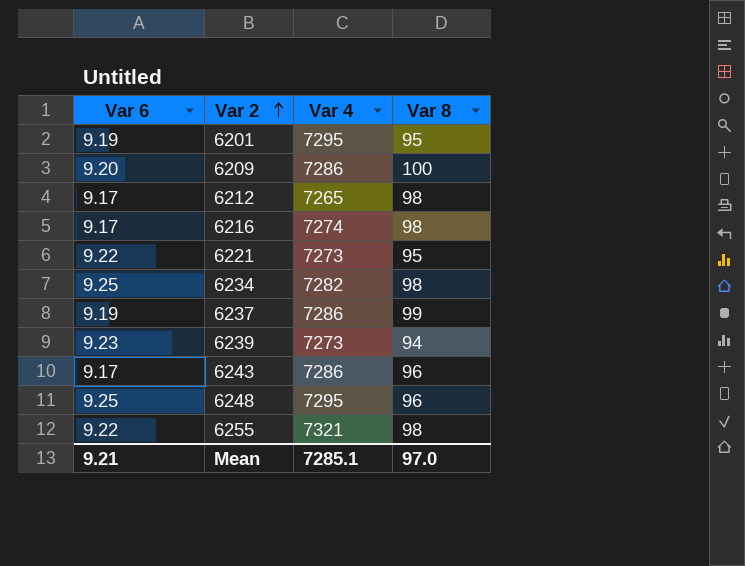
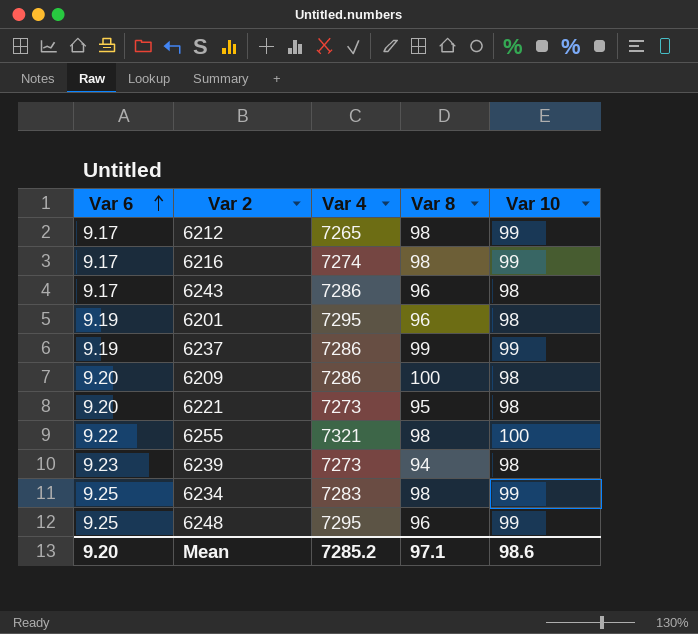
row order: Var 2 ascending -> Var 6 ascending
column Var 10 | position: none -> 5
6201 | Var 8: 95 -> 96
6221 | Var 6: 9.22 -> 9.20
6234 | Var 4: 7282 -> 7283
Mean | Var 6: 9.21 -> 9.20
Mean | Var 4: 7285.1 -> 7285.2
Mean | Var 8: 97.0 -> 97.1

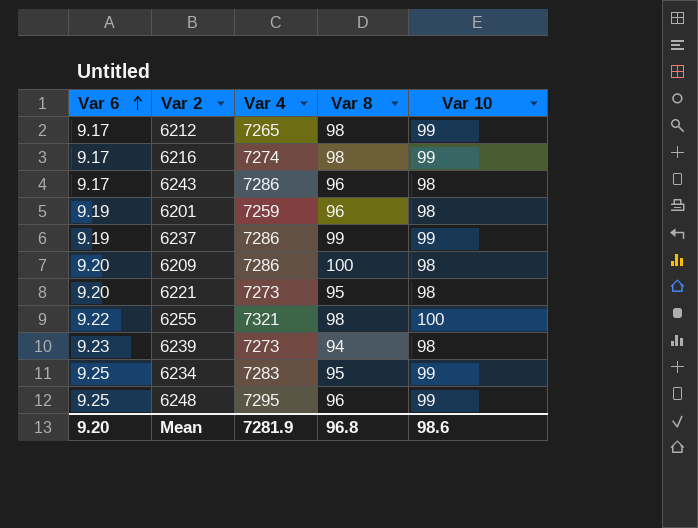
6201 | Var 4: 7295 -> 7259
6234 | Var 8: 98 -> 95
Mean | Var 4: 7285.2 -> 7281.9
Mean | Var 8: 97.1 -> 96.8

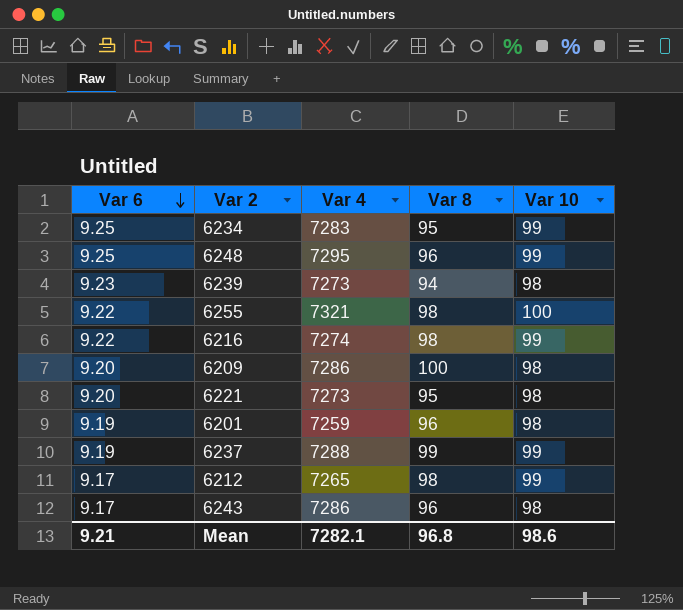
row order: Var 6 ascending -> Var 6 descending
6216 | Var 6: 9.17 -> 9.22
6237 | Var 4: 7286 -> 7288
Mean | Var 6: 9.20 -> 9.21
Mean | Var 4: 7281.9 -> 7282.1

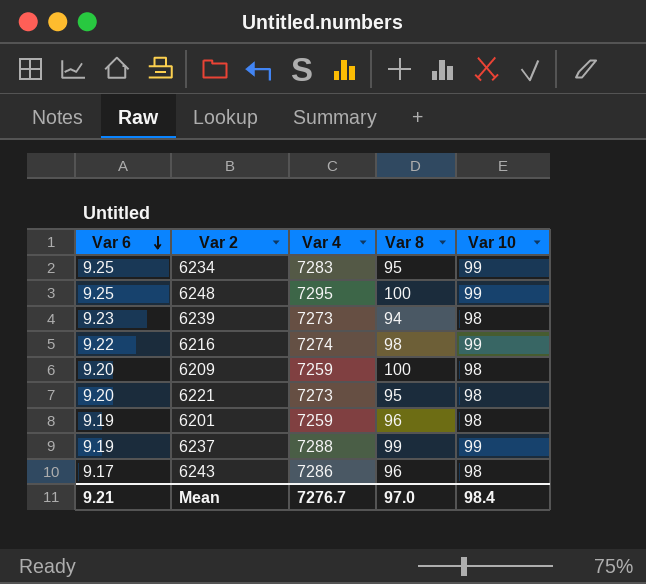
row 6255: 9.22 | 7321 | 98 | 100 -> none
row 6212: 9.17 | 7265 | 98 | 99 -> none
6248 | Var 8: 96 -> 100
6209 | Var 4: 7286 -> 7259
Mean | Var 4: 7282.1 -> 7276.7
Mean | Var 8: 96.8 -> 97.0
Mean | Var 10: 98.6 -> 98.4

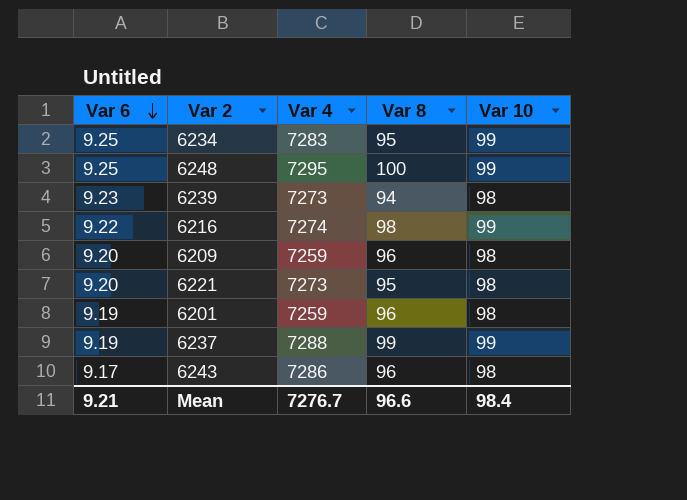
6209 | Var 8: 100 -> 96
Mean | Var 8: 97.0 -> 96.6

